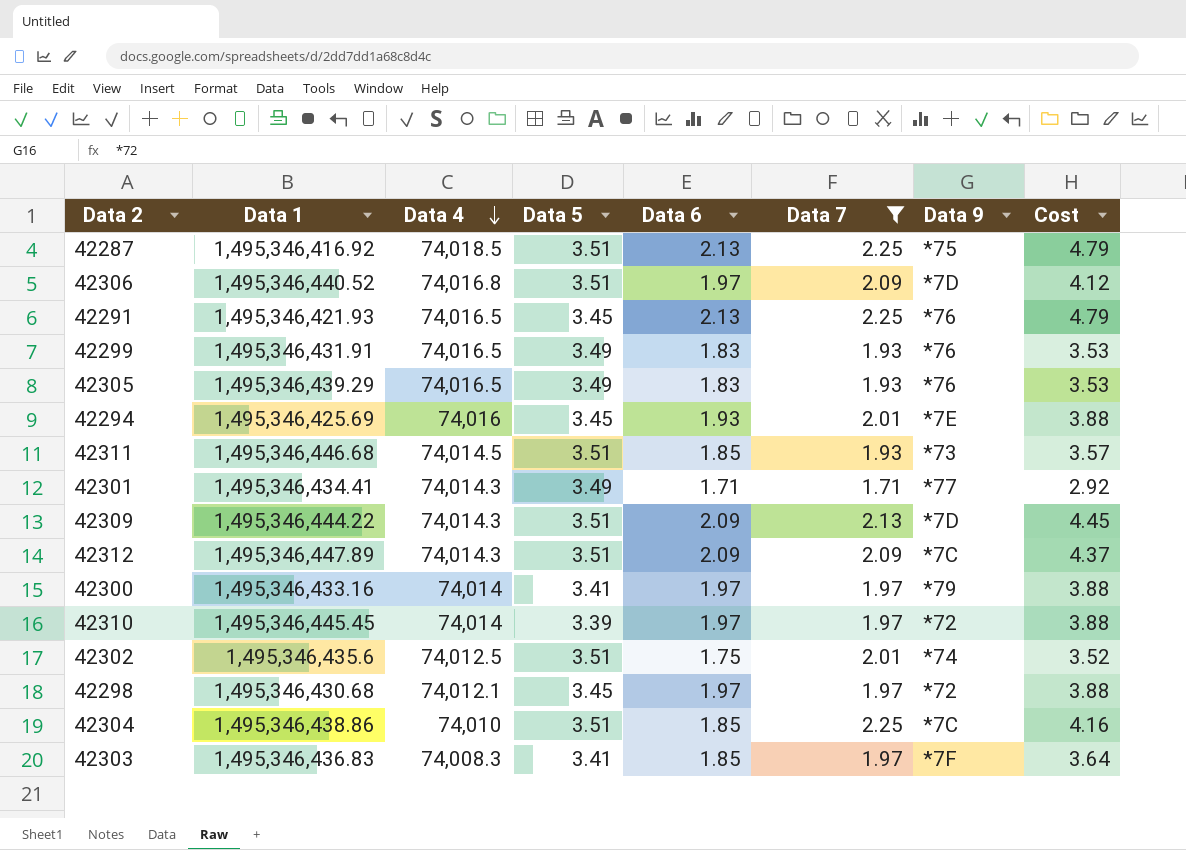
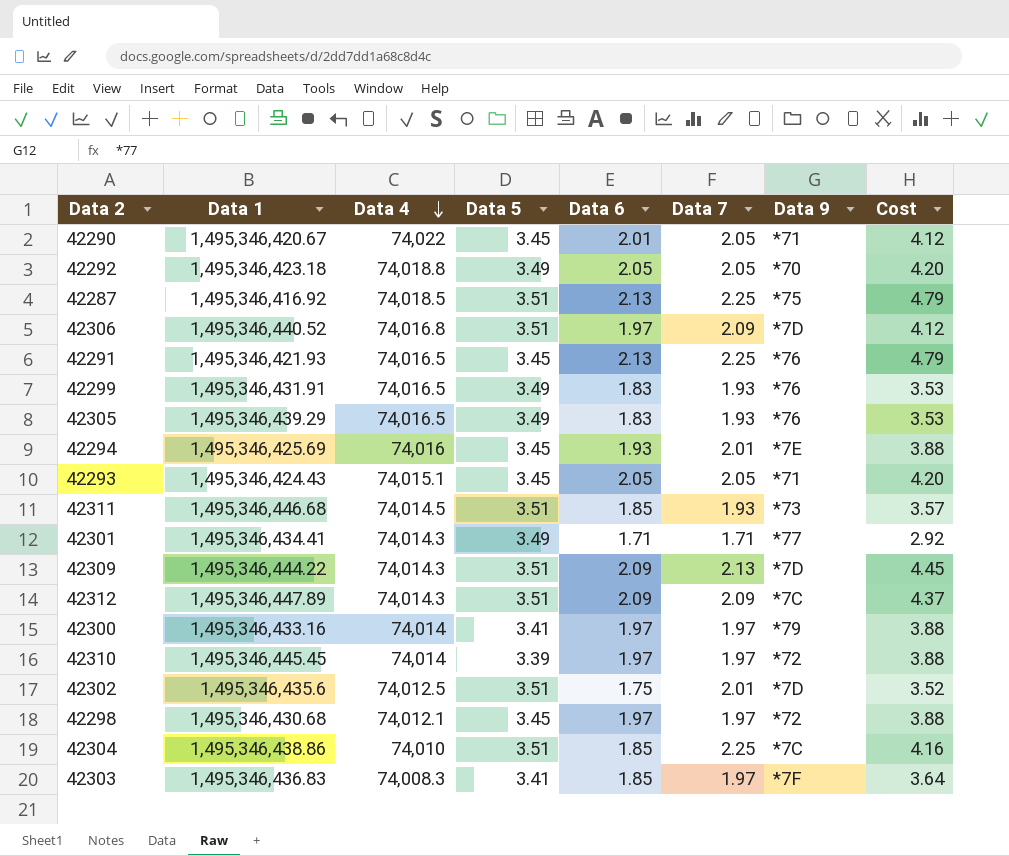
filter: Data 7 != 2.05 -> none
42302 | Data 9: *74 -> *7D

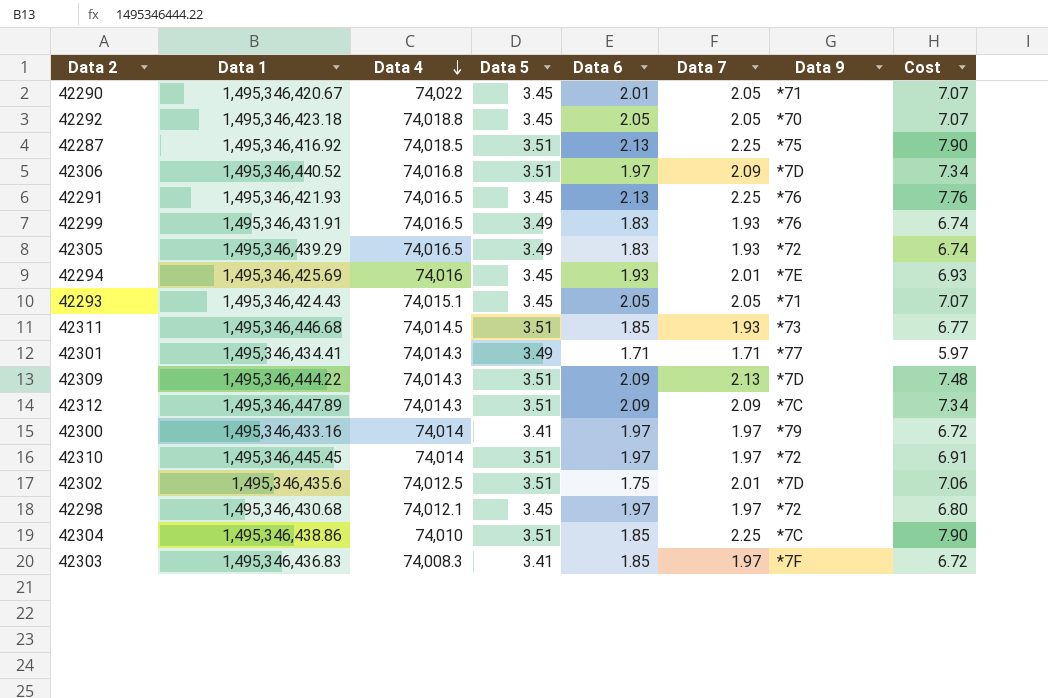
column Cost | formula: [Data 6] * [Data 7] -> [Data 5] * [Data 7]
42292 | Data 5: 3.49 -> 3.45
42305 | Data 9: *76 -> *72
42310 | Data 5: 3.39 -> 3.51

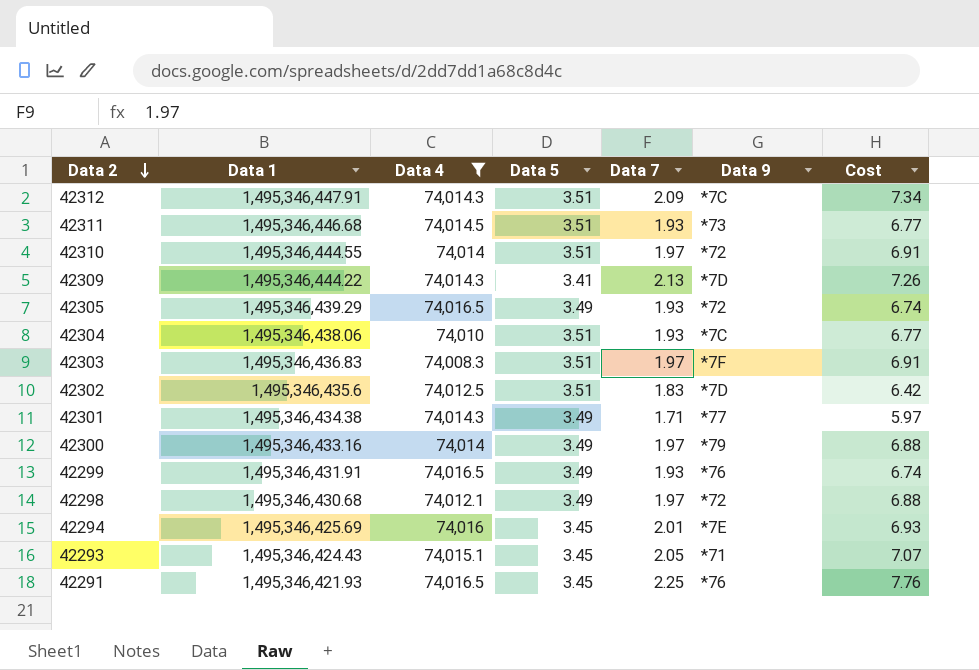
filter: none -> Data 4 <= 74,016.5
row order: Data 4 descending -> Data 2 descending
column Data 6 | position: 5 -> none
42312 | Data 1: 1,495,346,447.89 -> 1,495,346,447.91
42310 | Data 1: 1,495,346,445.45 -> 1,495,346,444.55
42309 | Data 5: 3.51 -> 3.41
42309 | Cost: 7.48 -> 7.26
42304 | Data 1: 1,495,346,438.86 -> 1,495,346,438.06
42304 | Data 7: 2.25 -> 1.93
42304 | Cost: 7.90 -> 6.77
42303 | Data 5: 3.41 -> 3.51
42303 | Cost: 6.72 -> 6.91
42302 | Data 7: 2.01 -> 1.83
42302 | Cost: 7.06 -> 6.42
42301 | Data 1: 1,495,346,434.41 -> 1,495,346,434.38
42300 | Data 5: 3.41 -> 3.49
42300 | Cost: 6.72 -> 6.88
42298 | Data 5: 3.45 -> 3.49
42298 | Cost: 6.80 -> 6.88

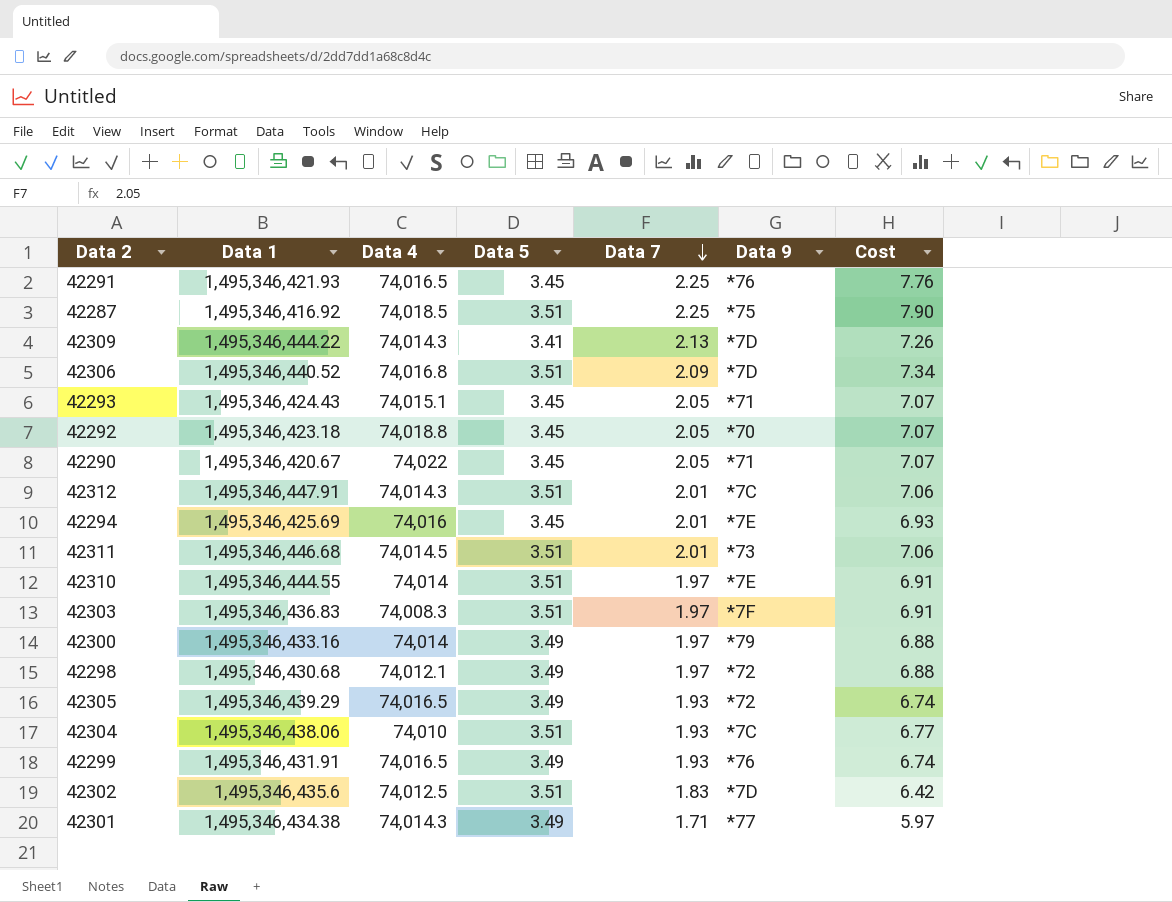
filter: Data 4 <= 74,016.5 -> none
row order: Data 2 descending -> Data 7 descending
42312 | Data 7: 2.09 -> 2.01
42312 | Cost: 7.34 -> 7.06
42311 | Data 7: 1.93 -> 2.01
42311 | Cost: 6.77 -> 7.06
42310 | Data 9: *72 -> *7E

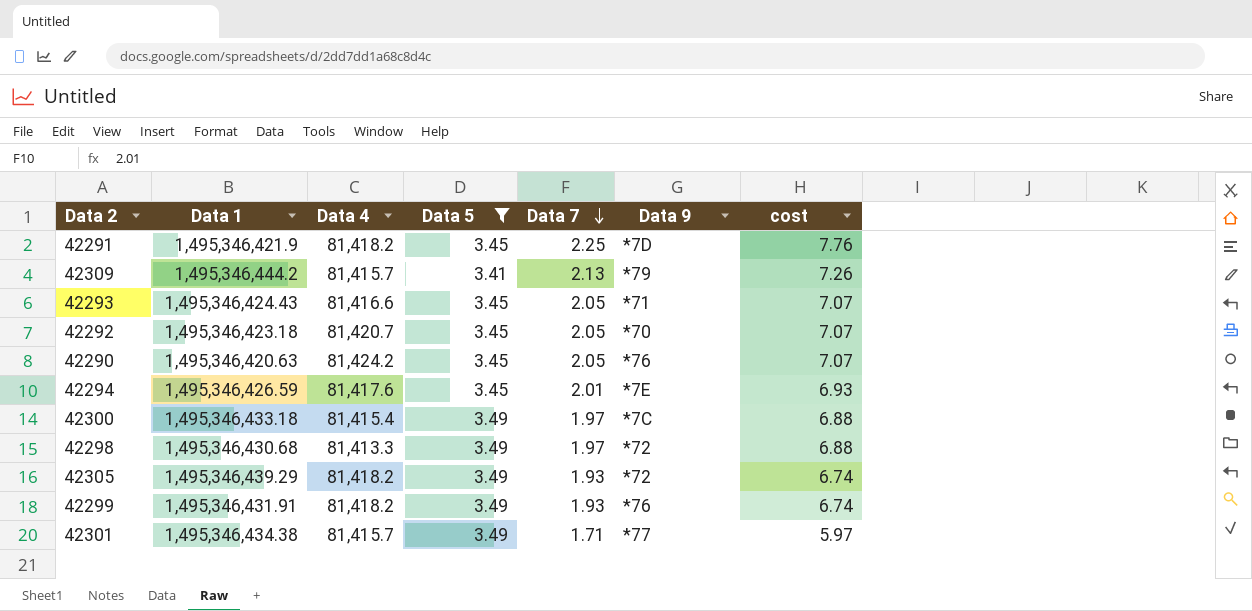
filter: none -> Data 5 != 3.51
column name: Cost -> cost
42291 | Data 1: 1,495,346,421.93 -> 1,495,346,421.9
42291 | Data 4: 74,016.5 -> 81,418.2
42291 | Data 9: *76 -> *7D
42309 | Data 1: 1,495,346,444.22 -> 1,495,346,444.2
42309 | Data 4: 74,014.3 -> 81,415.7
42309 | Data 9: *7D -> *79
42293 | Data 4: 74,015.1 -> 81,416.6
42292 | Data 4: 74,018.8 -> 81,420.7
42290 | Data 1: 1,495,346,420.67 -> 1,495,346,420.63
42290 | Data 4: 74,022 -> 81,424.2
42290 | Data 9: *71 -> *76
42294 | Data 1: 1,495,346,425.69 -> 1,495,346,426.59
42294 | Data 4: 74,016 -> 81,417.6
42300 | Data 1: 1,495,346,433.16 -> 1,495,346,433.18
42300 | Data 4: 74,014 -> 81,415.4
42300 | Data 9: *79 -> *7C
42298 | Data 4: 74,012.1 -> 81,413.3
42305 | Data 4: 74,016.5 -> 81,418.2
42299 | Data 4: 74,016.5 -> 81,418.2
42301 | Data 4: 74,014.3 -> 81,415.7

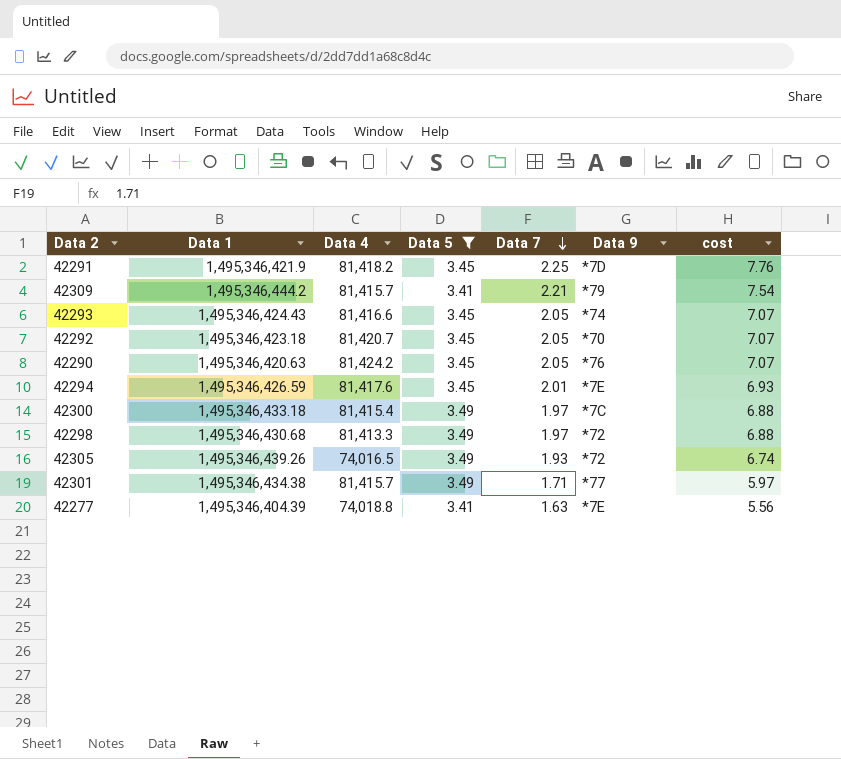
row 42299: 1,495,346,431.91 | 81,418.2 | 3.49 | 1.93 | *76 | 6.74 -> none
42309 | Data 7: 2.13 -> 2.21
42309 | cost: 7.26 -> 7.54
42293 | Data 9: *71 -> *74
42305 | Data 1: 1,495,346,439.29 -> 1,495,346,439.26
42305 | Data 4: 81,418.2 -> 74,016.5
row 42277: none -> 1,495,346,404.39 | 74,018.8 | 3.41 | 1.63 | *7E | 5.56

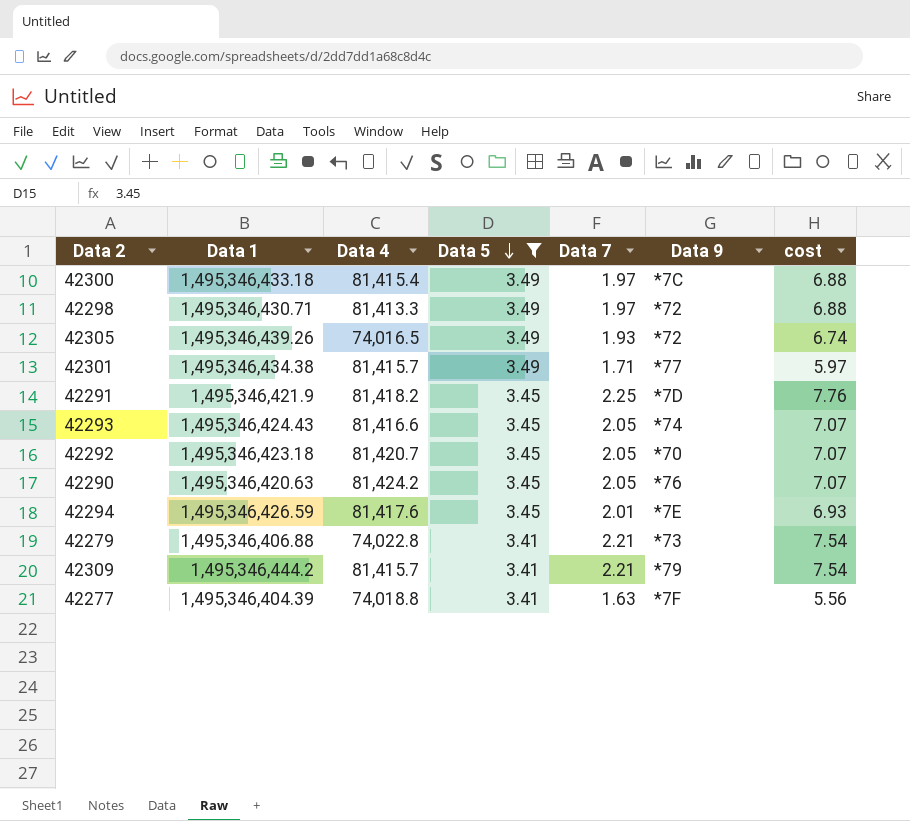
row order: Data 7 descending -> Data 5 descending
42298 | Data 1: 1,495,346,430.68 -> 1,495,346,430.71
row 42279: none -> 1,495,346,406.88 | 74,022.8 | 3.41 | 2.21 | *73 | 7.54
42277 | Data 9: *7E -> *7F

